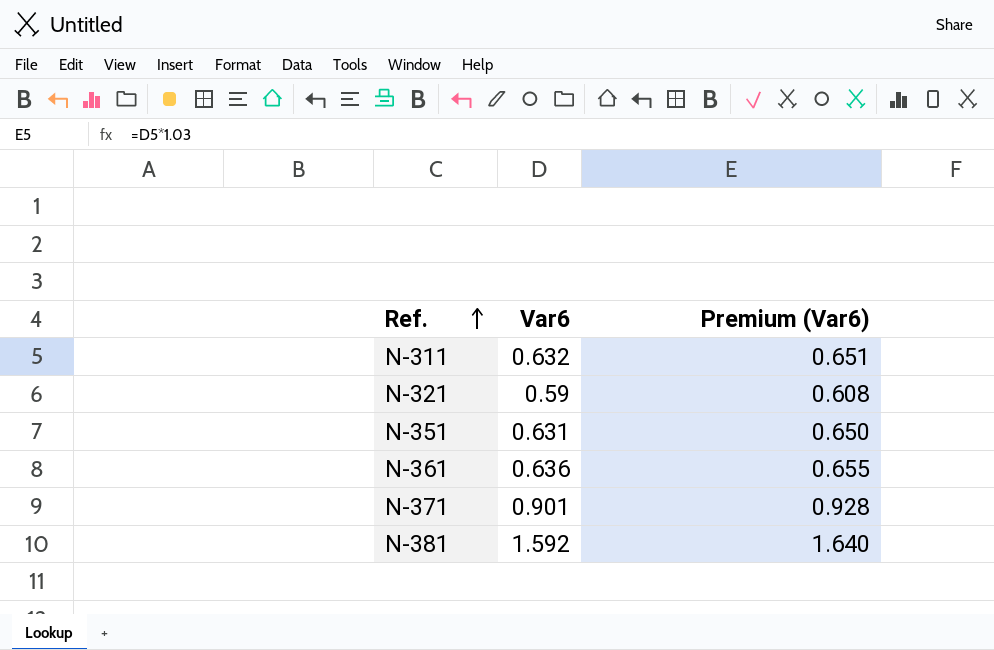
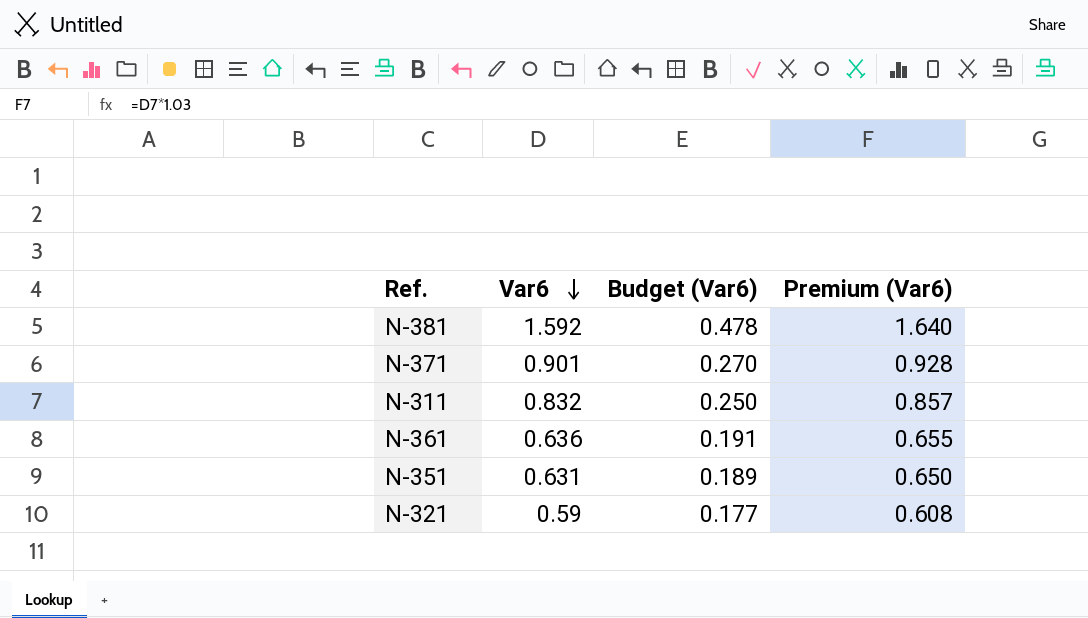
row order: Ref. ascending -> Var6 descending
column Budget (Var6) | formula: none -> [Var6] * 0.3
N-311 | Var6: 0.632 -> 0.832
N-311 | Premium (Var6): 0.651 -> 0.857

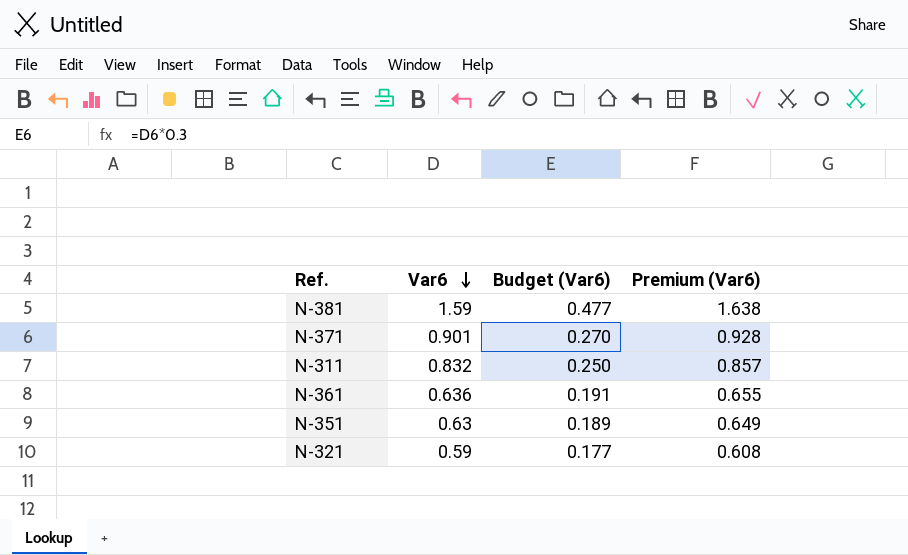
N-381 | Var6: 1.592 -> 1.59
N-381 | Budget (Var6): 0.478 -> 0.477
N-381 | Premium (Var6): 1.640 -> 1.638
N-351 | Var6: 0.631 -> 0.63
N-351 | Premium (Var6): 0.650 -> 0.649

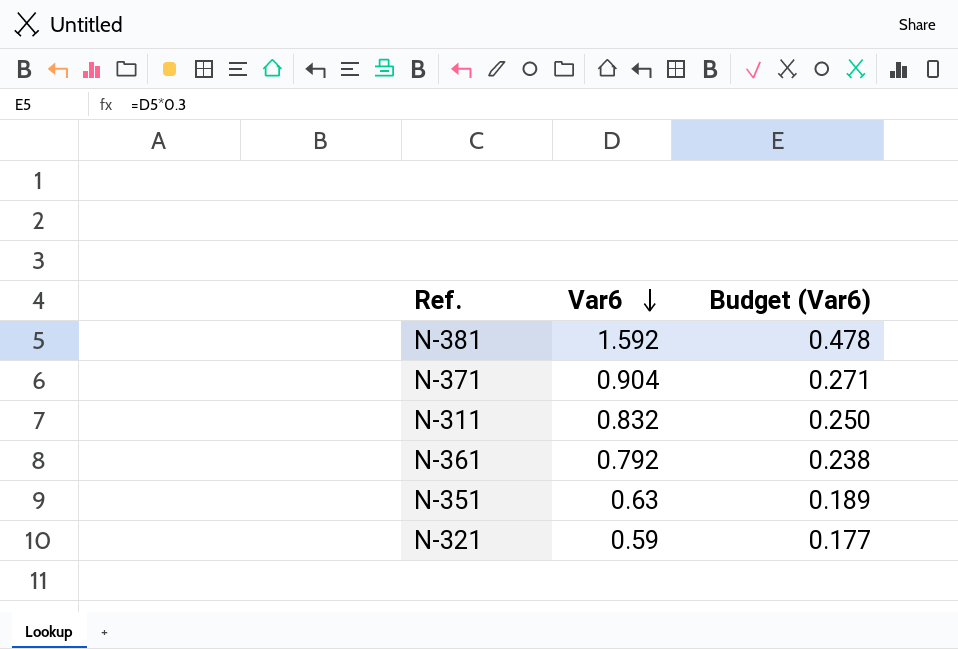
column Premium (Var6) | formula: [Var6] * 1.03 -> none
N-381 | Var6: 1.59 -> 1.592
N-381 | Budget (Var6): 0.477 -> 0.478
N-371 | Var6: 0.901 -> 0.904
N-371 | Budget (Var6): 0.270 -> 0.271
N-361 | Var6: 0.636 -> 0.792
N-361 | Budget (Var6): 0.191 -> 0.238

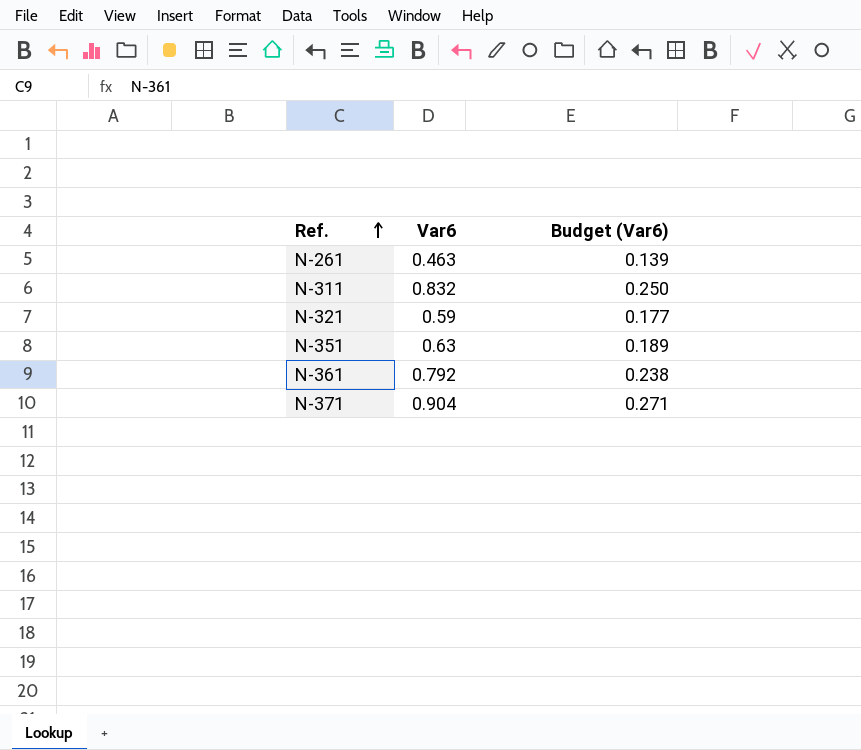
row order: Var6 descending -> Ref. ascending
row N-381: 1.592 | 0.478 -> none
row N-261: none -> 0.463 | 0.139

